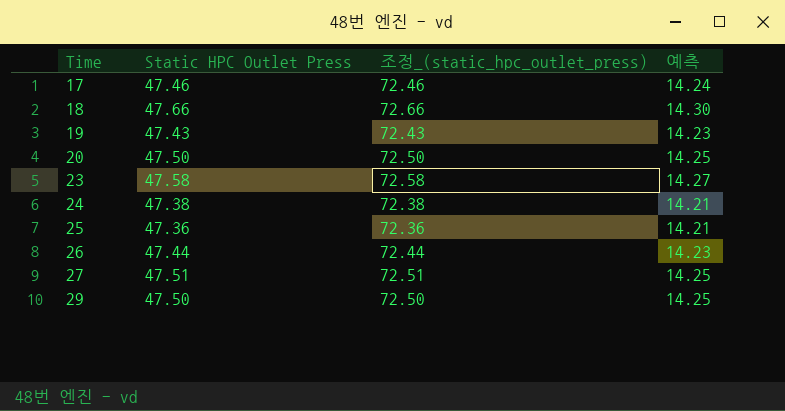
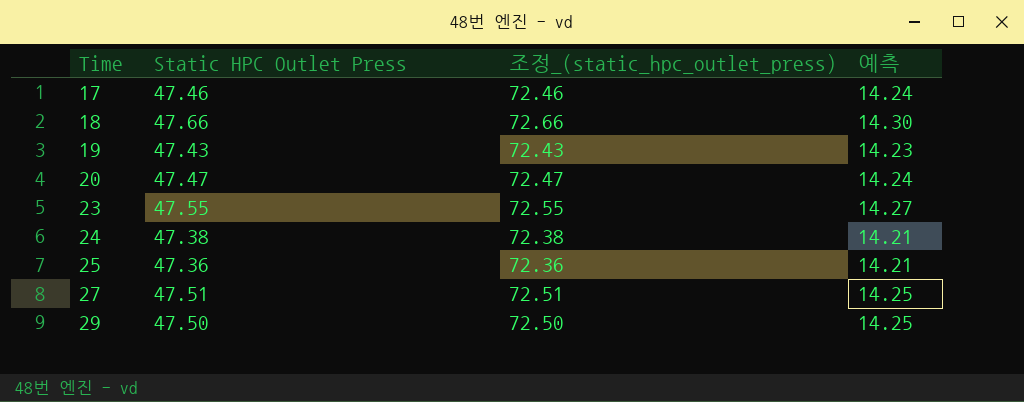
row 26: 47.44 | 72.44 | 14.23 -> none
20 | Static HPC Outlet Press: 47.50 -> 47.47
20 | 조정_(static_hpc_outlet_press): 72.50 -> 72.47
20 | 예측: 14.25 -> 14.24
23 | Static HPC Outlet Press: 47.58 -> 47.55
23 | 조정_(static_hpc_outlet_press): 72.58 -> 72.55

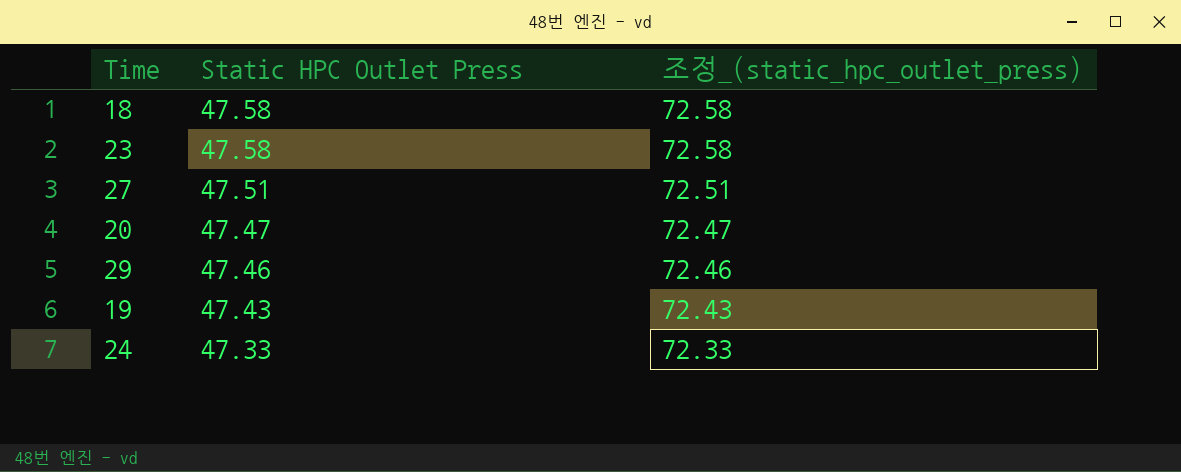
row order: Time ascending -> Static HPC Outlet Press descending
column 예측 | formula: [Static HPC Outlet Press] * 0.3 -> none
row 17: 47.46 | 72.46 | 14.24 -> none
row 25: 47.36 | 72.36 | 14.21 -> none
18 | Static HPC Outlet Press: 47.66 -> 47.58
18 | 조정_(static_hpc_outlet_press): 72.66 -> 72.58
23 | Static HPC Outlet Press: 47.55 -> 47.58
23 | 조정_(static_hpc_outlet_press): 72.55 -> 72.58
29 | Static HPC Outlet Press: 47.50 -> 47.46
29 | 조정_(static_hpc_outlet_press): 72.50 -> 72.46
24 | Static HPC Outlet Press: 47.38 -> 47.33
24 | 조정_(static_hpc_outlet_press): 72.38 -> 72.33

